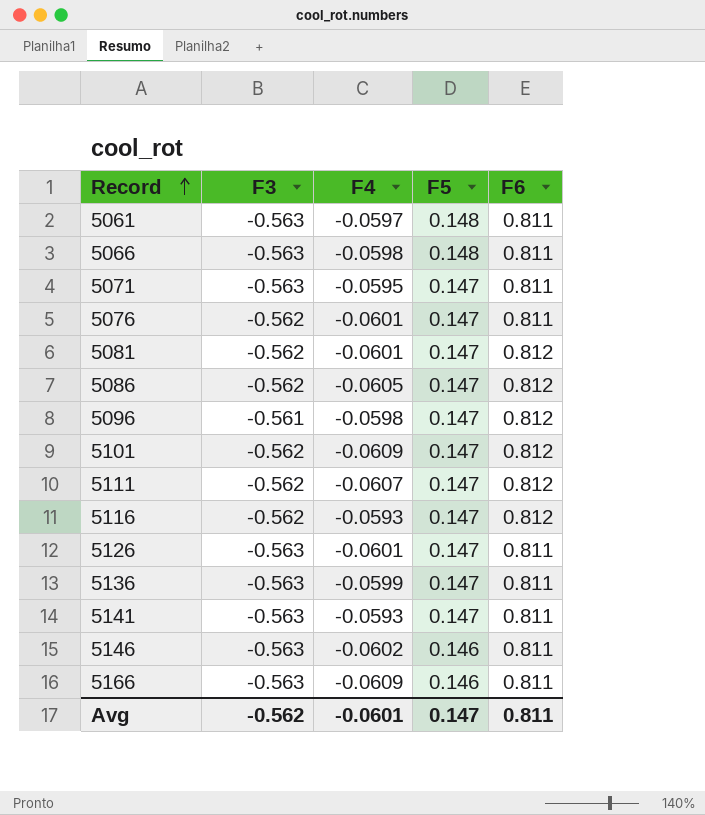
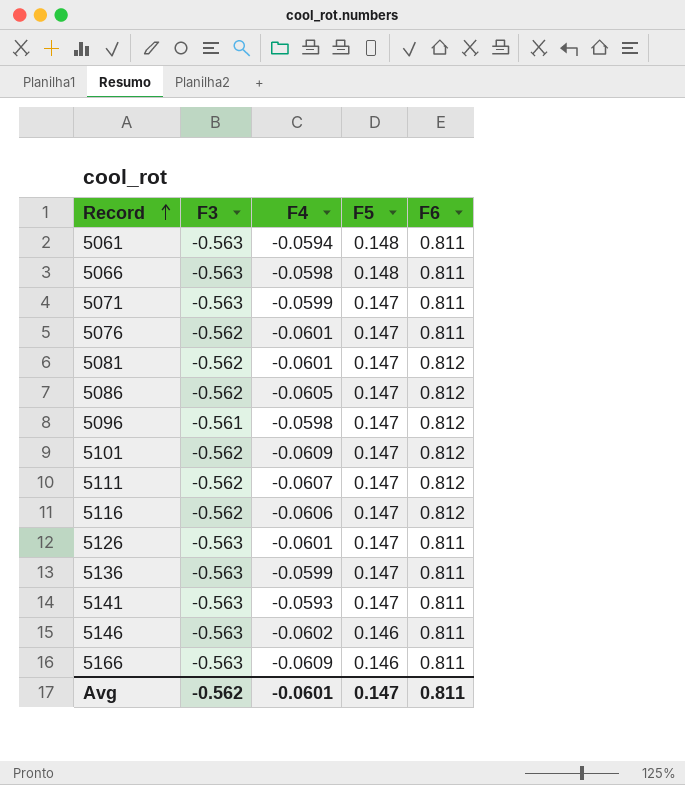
5061 | F4: -0.0597 -> -0.0594
5071 | F4: -0.0595 -> -0.0599
5116 | F4: -0.0593 -> -0.0606

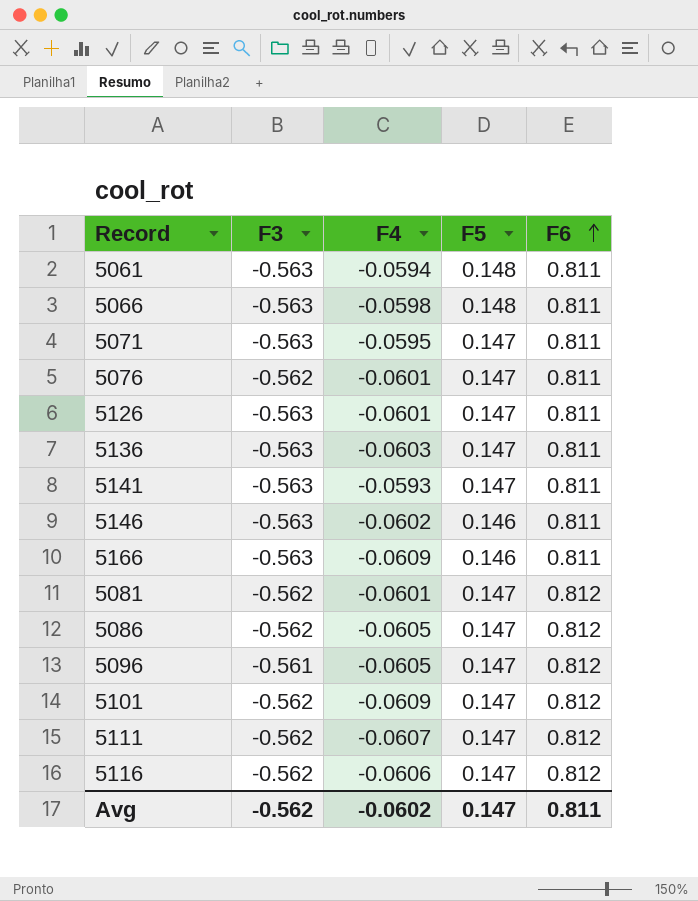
row order: Record ascending -> F6 ascending
5071 | F4: -0.0599 -> -0.0595
5136 | F4: -0.0599 -> -0.0603
5096 | F4: -0.0598 -> -0.0605
Avg | F4: -0.0601 -> -0.0602

